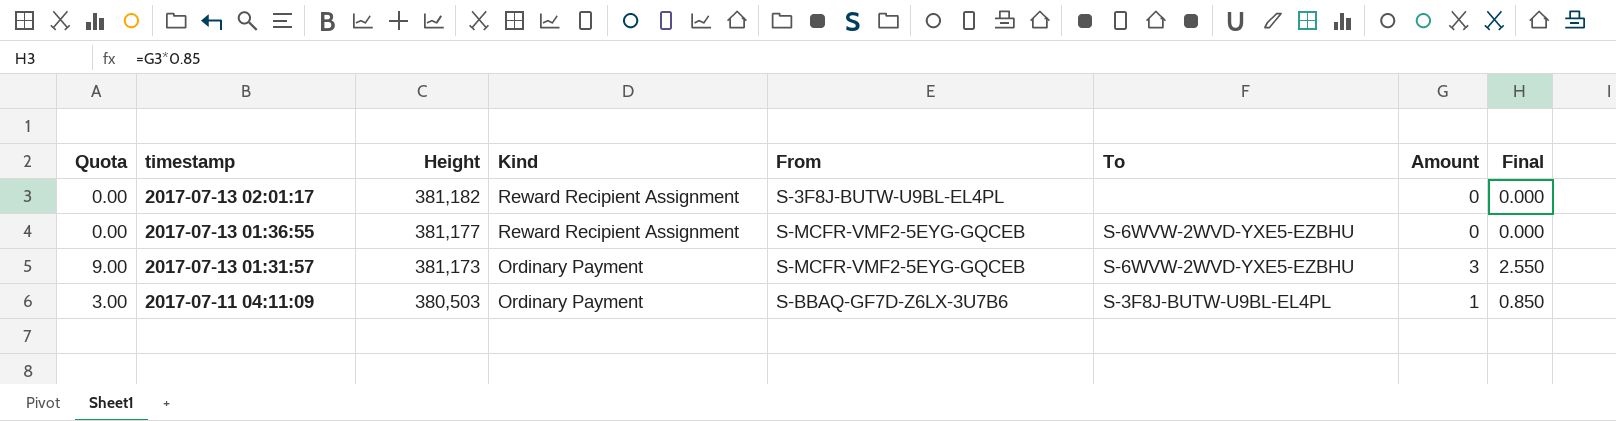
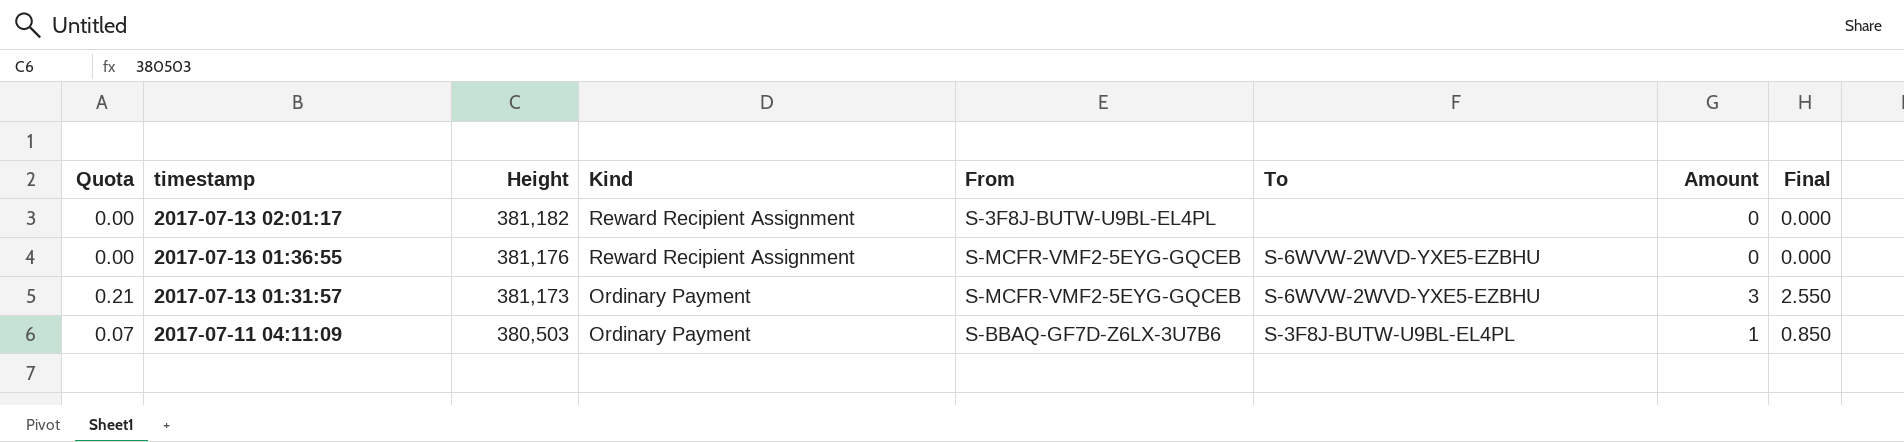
column Quota | formula: [Amount] * 3 -> [Amount] * 0.07
2017-07-13 01:36:55 | Height: 381,177 -> 381,176

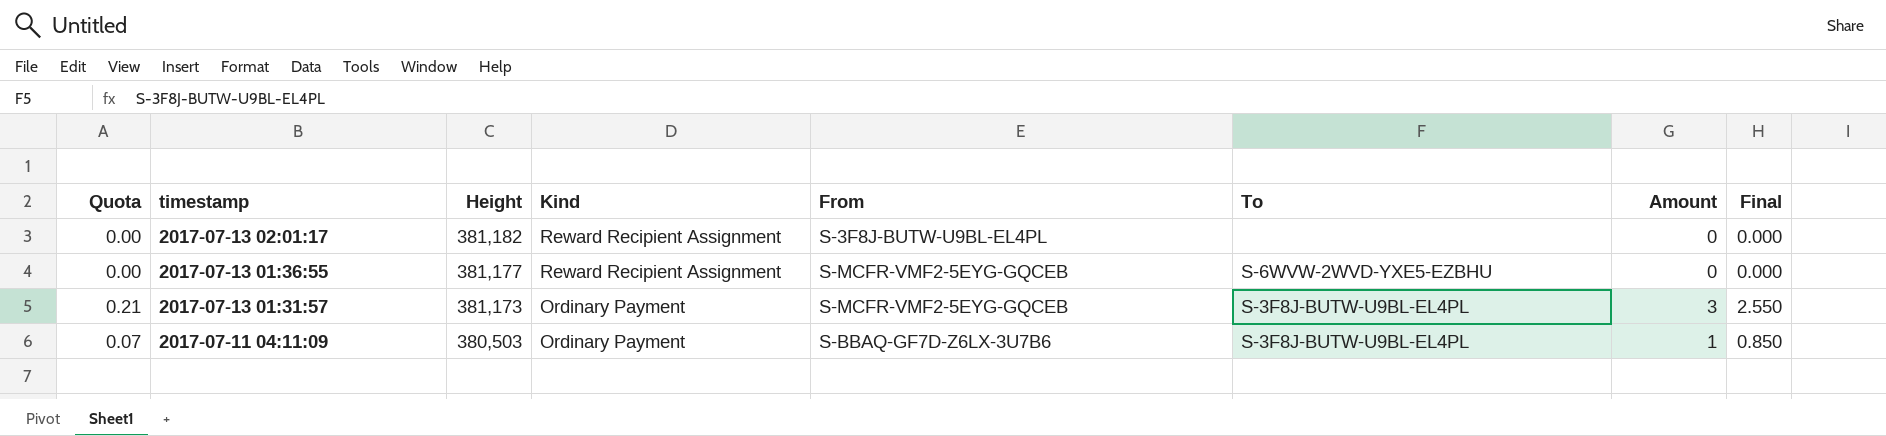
2017-07-13 01:36:55 | Height: 381,176 -> 381,177
2017-07-13 01:31:57 | To: S-6WVW-2WVD-YXE5-EZBHU -> S-3F8J-BUTW-U9BL-EL4PL

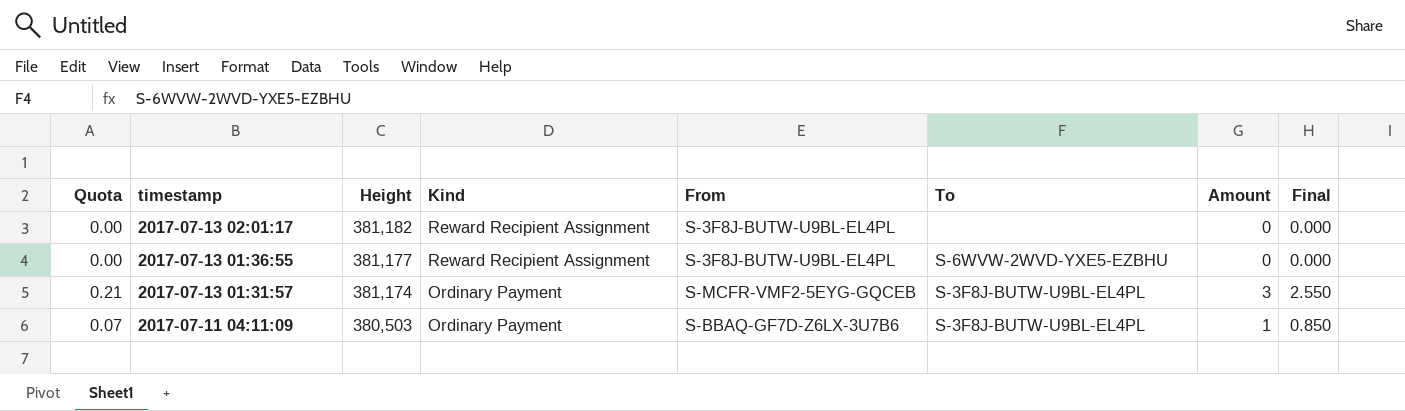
2017-07-13 01:36:55 | From: S-MCFR-VMF2-5EYG-GQCEB -> S-3F8J-BUTW-U9BL-EL4PL
2017-07-13 01:31:57 | Height: 381,173 -> 381,174

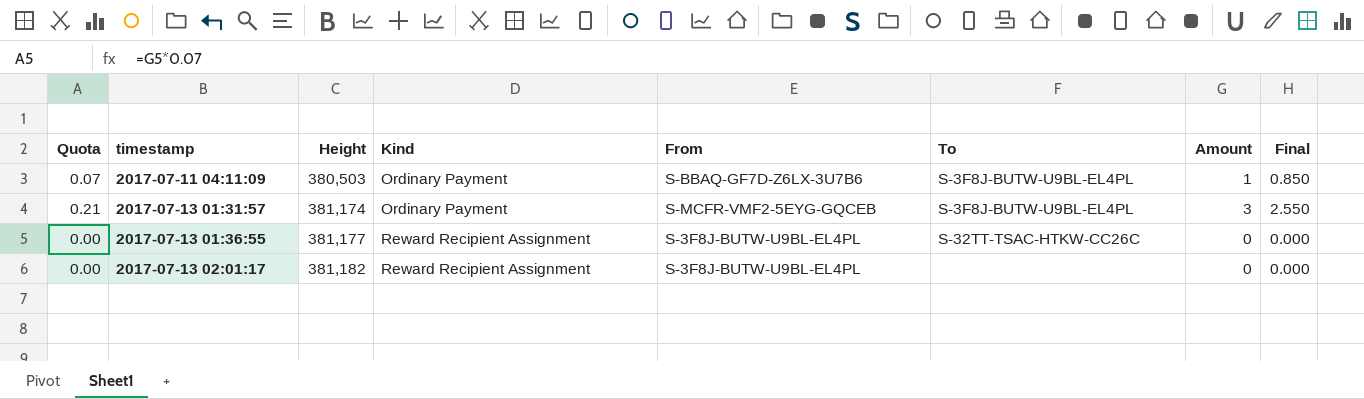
row order: timestamp descending -> timestamp ascending
2017-07-13 01:36:55 | To: S-6WVW-2WVD-YXE5-EZBHU -> S-32TT-TSAC-HTKW-CC26C

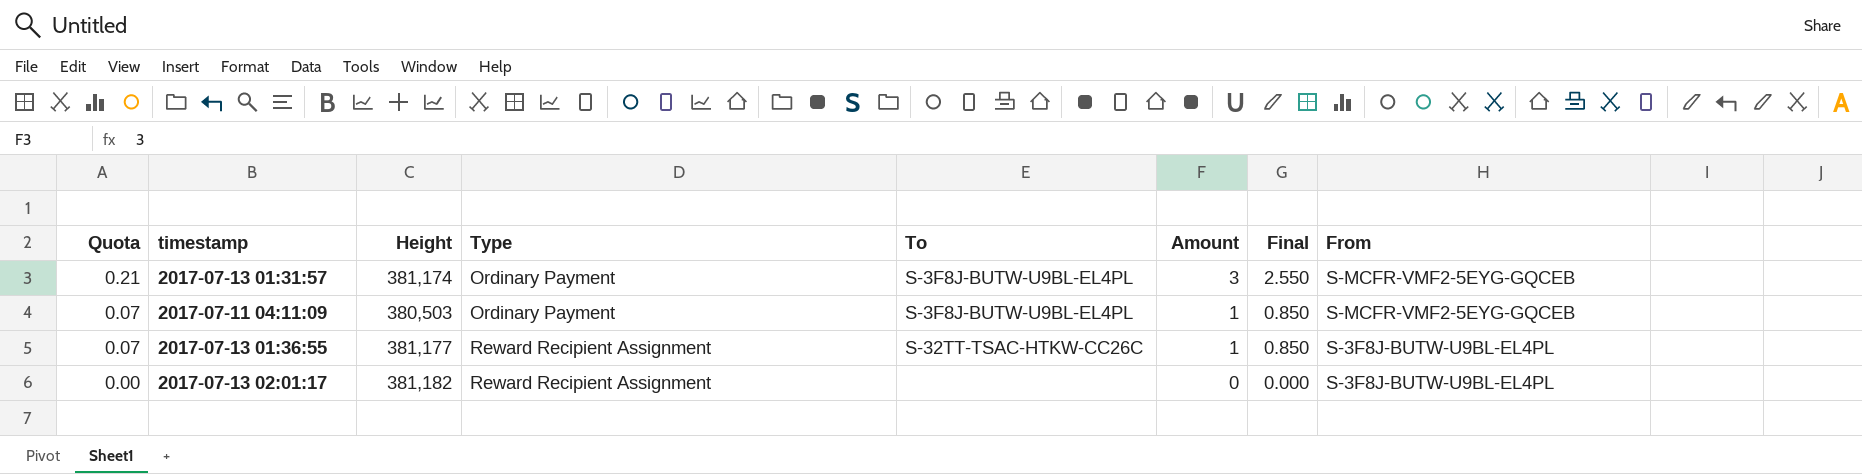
row order: timestamp ascending -> Quota descending
column name: Kind -> Type
column From | position: 5 -> 8
2017-07-11 04:11:09 | From: S-BBAQ-GF7D-Z6LX-3U7B6 -> S-MCFR-VMF2-5EYG-GQCEB
2017-07-13 01:36:55 | Quota: 0.00 -> 0.07
2017-07-13 01:36:55 | Amount: 0 -> 1
2017-07-13 01:36:55 | Final: 0.000 -> 0.850

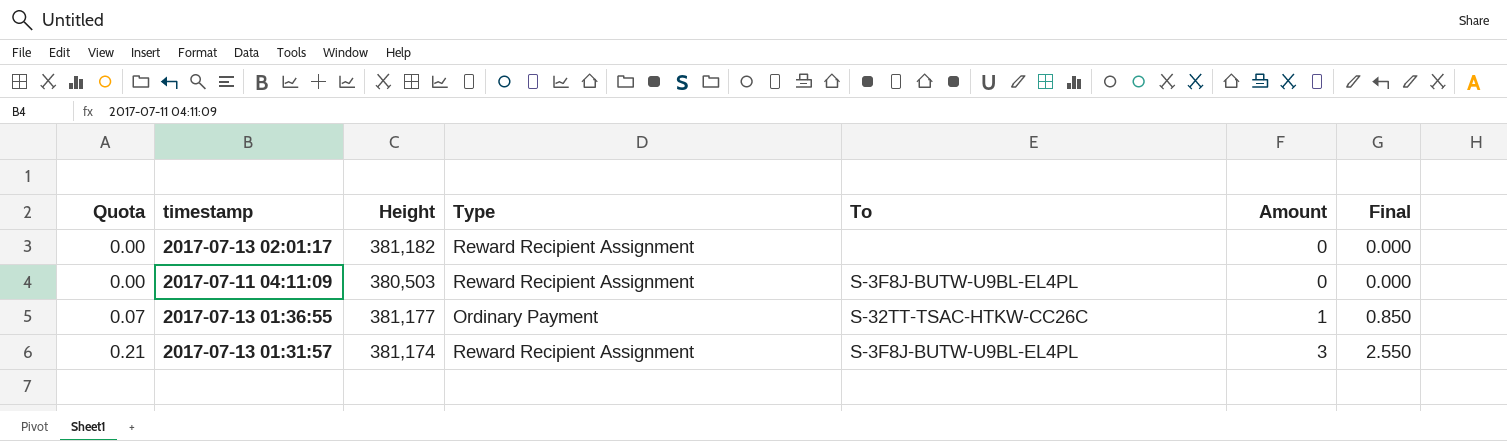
row order: Quota descending -> Quota ascending
column From | position: 8 -> none
2017-07-11 04:11:09 | Quota: 0.07 -> 0.00
2017-07-11 04:11:09 | Type: Ordinary Payment -> Reward Recipient Assignment
2017-07-11 04:11:09 | Amount: 1 -> 0
2017-07-11 04:11:09 | Final: 0.850 -> 0.000
2017-07-13 01:36:55 | Type: Reward Recipient Assignment -> Ordinary Payment
2017-07-13 01:31:57 | Type: Ordinary Payment -> Reward Recipient Assignment

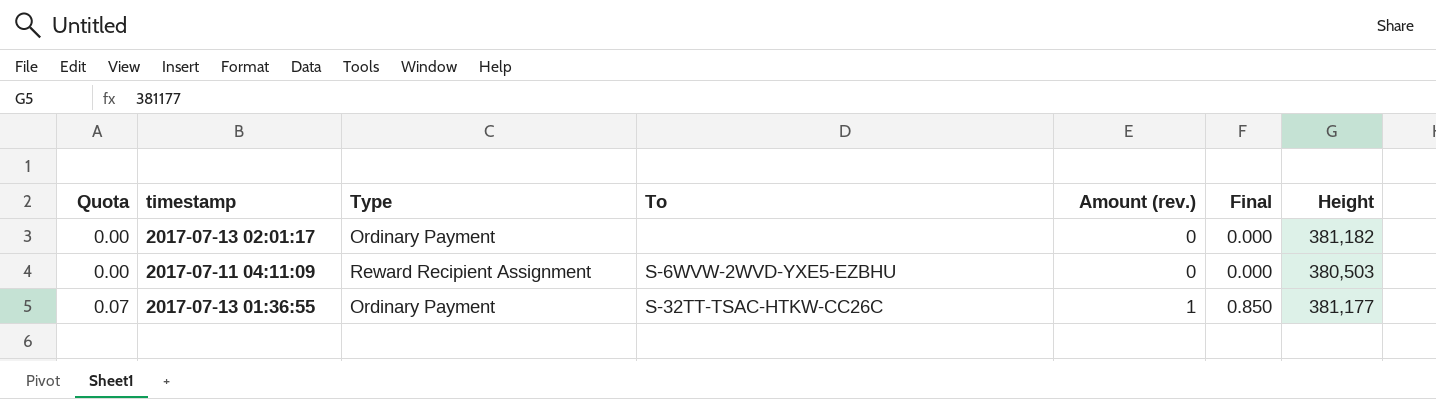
column name: Amount -> Amount (rev.)
column Height | position: 3 -> 7
row 2017-07-13 01:31:57: 0.21 | 381,174 | Reward Recipient Assignment | S-3F8J-BUTW-U9BL-EL4PL | 3 | 2.550 -> none
2017-07-13 02:01:17 | Type: Reward Recipient Assignment -> Ordinary Payment
2017-07-11 04:11:09 | To: S-3F8J-BUTW-U9BL-EL4PL -> S-6WVW-2WVD-YXE5-EZBHU

